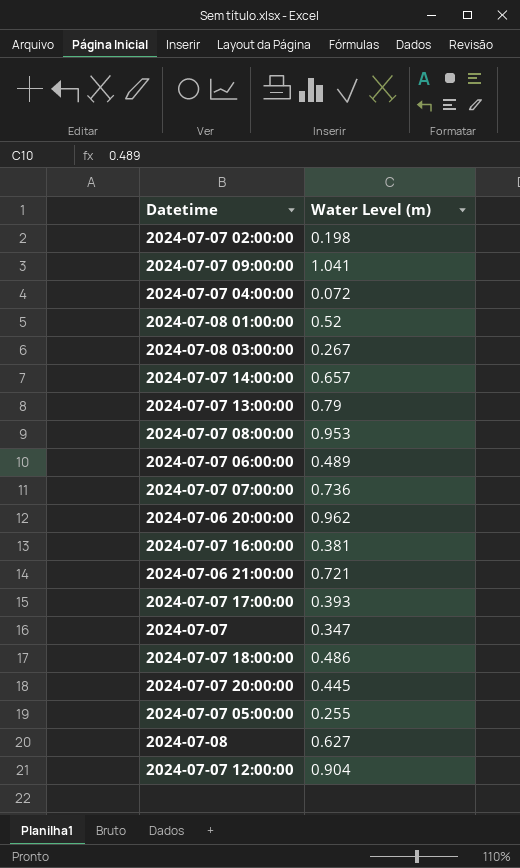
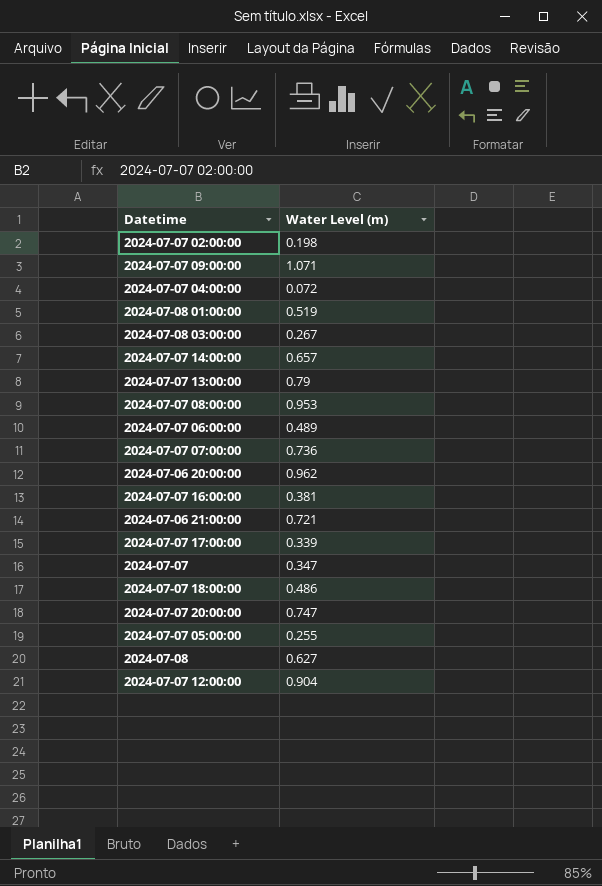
2024-07-07 09:00:00 | Water Level (m): 1.041 -> 1.071
2024-07-08 01:00:00 | Water Level (m): 0.52 -> 0.519
2024-07-07 17:00:00 | Water Level (m): 0.393 -> 0.339
2024-07-07 20:00:00 | Water Level (m): 0.445 -> 0.747

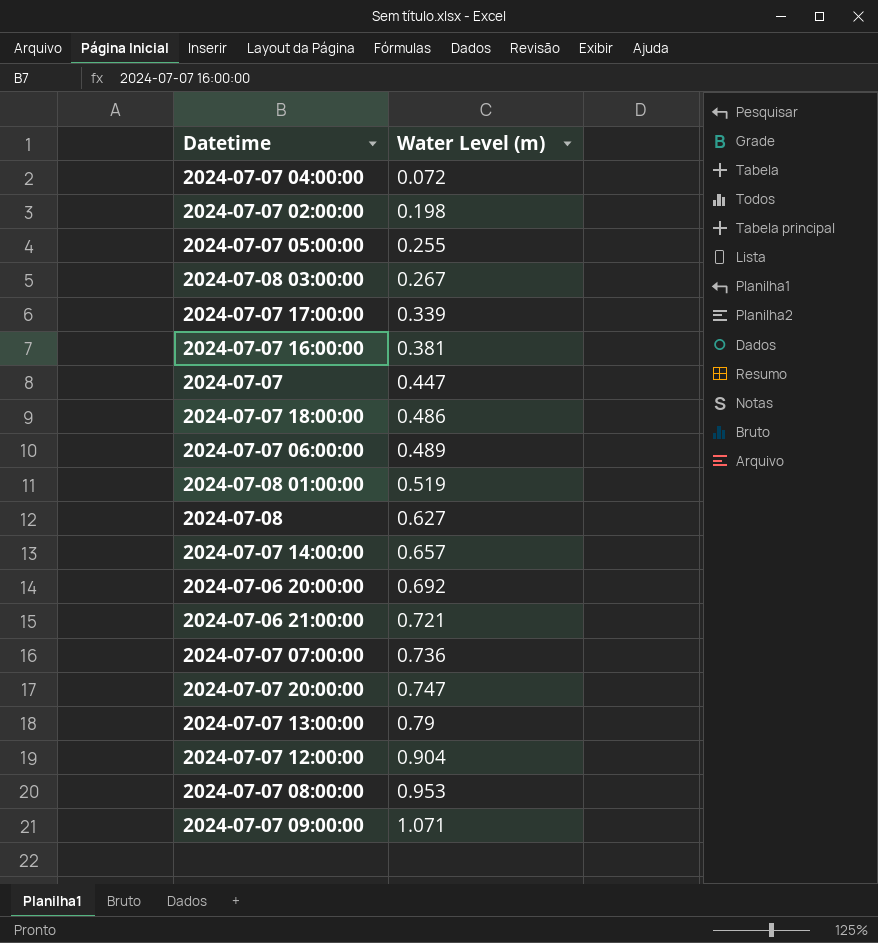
row order: none -> Water Level (m) ascending
2024-07-07 | Water Level (m): 0.347 -> 0.447
2024-07-06 20:00:00 | Water Level (m): 0.962 -> 0.692

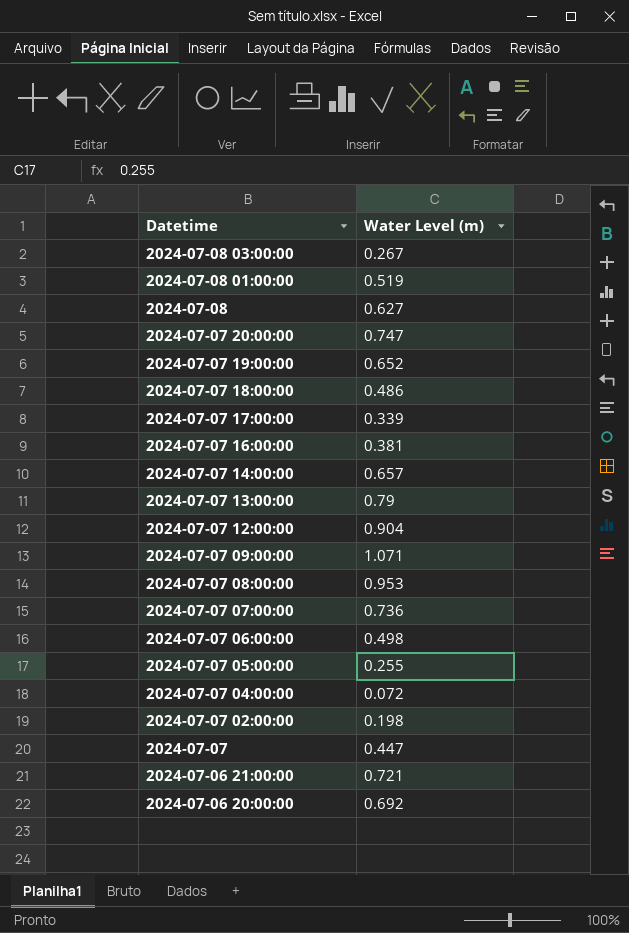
row order: Water Level (m) ascending -> Datetime descending
row 2024-07-07 19:00:00: none -> 0.652
2024-07-07 06:00:00 | Water Level (m): 0.489 -> 0.498

